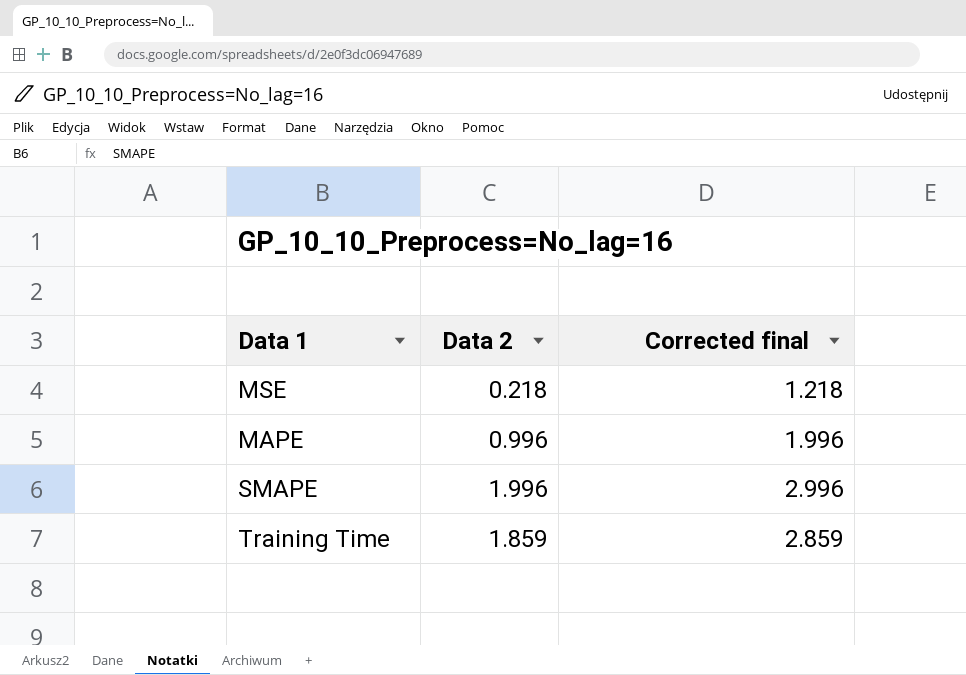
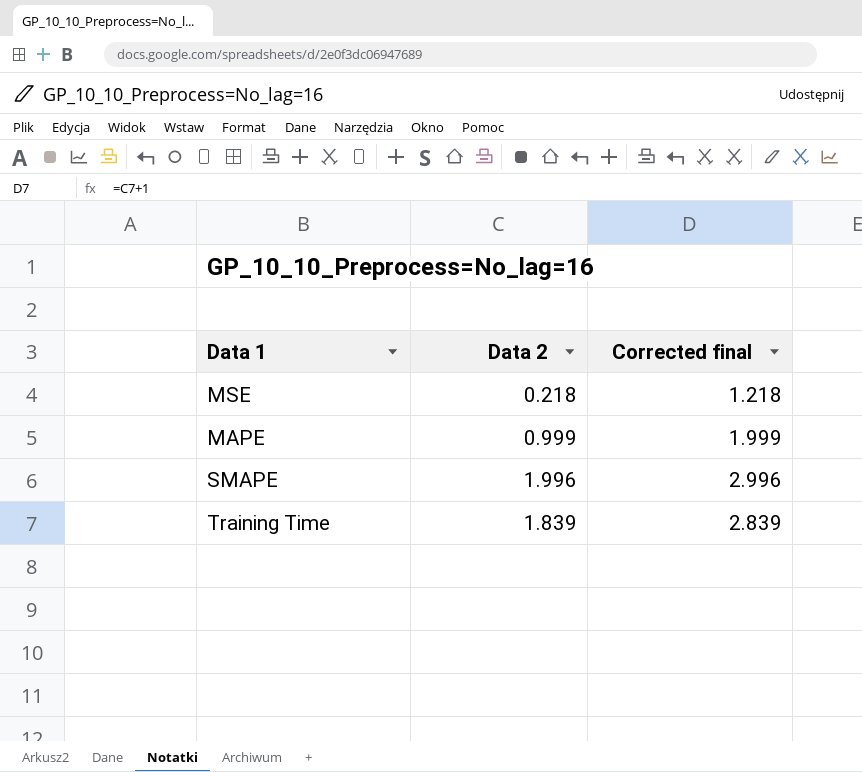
MAPE | Data 2: 0.996 -> 0.999
MAPE | Corrected final: 1.996 -> 1.999
Training Time | Data 2: 1.859 -> 1.839
Training Time | Corrected final: 2.859 -> 2.839

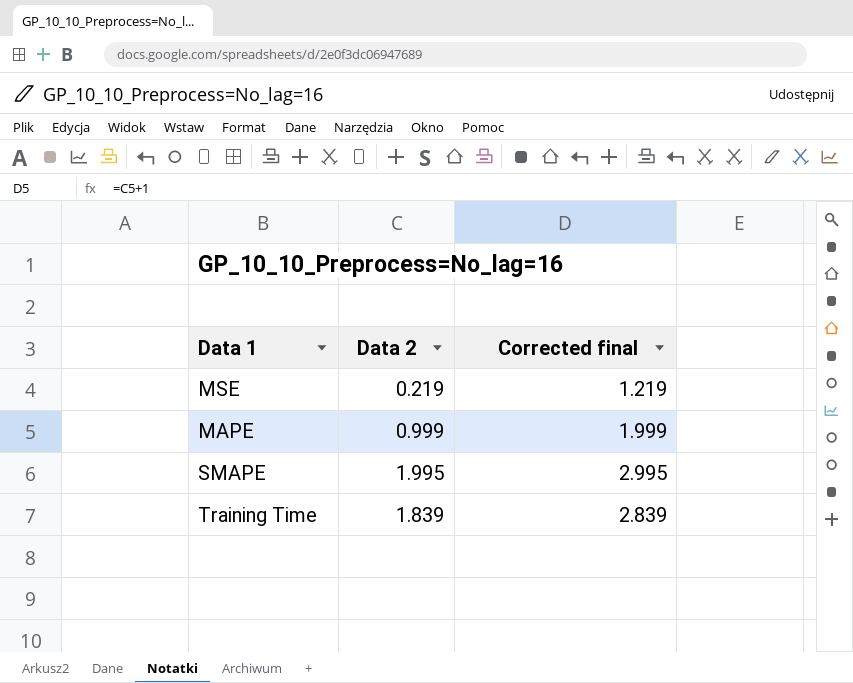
MSE | Data 2: 0.218 -> 0.219
MSE | Corrected final: 1.218 -> 1.219
SMAPE | Data 2: 1.996 -> 1.995
SMAPE | Corrected final: 2.996 -> 2.995

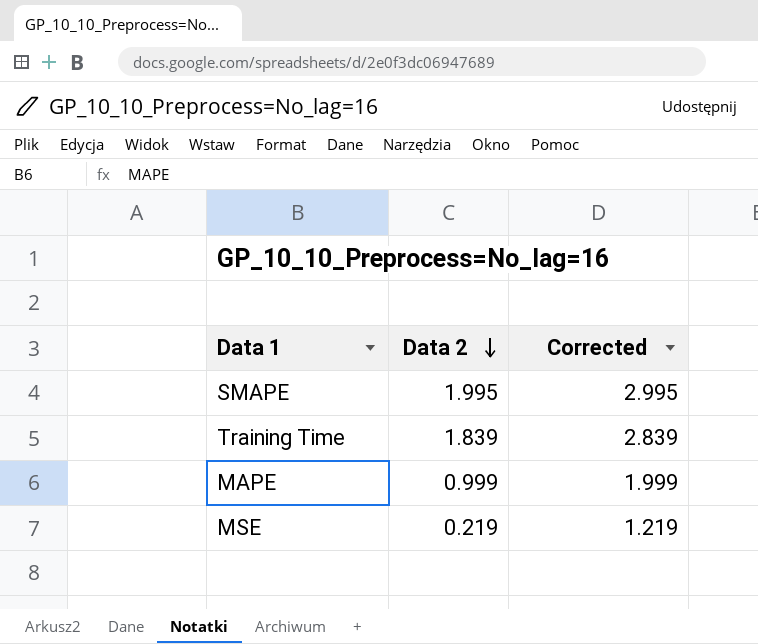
row order: none -> Data 2 descending
column name: Corrected final -> Corrected

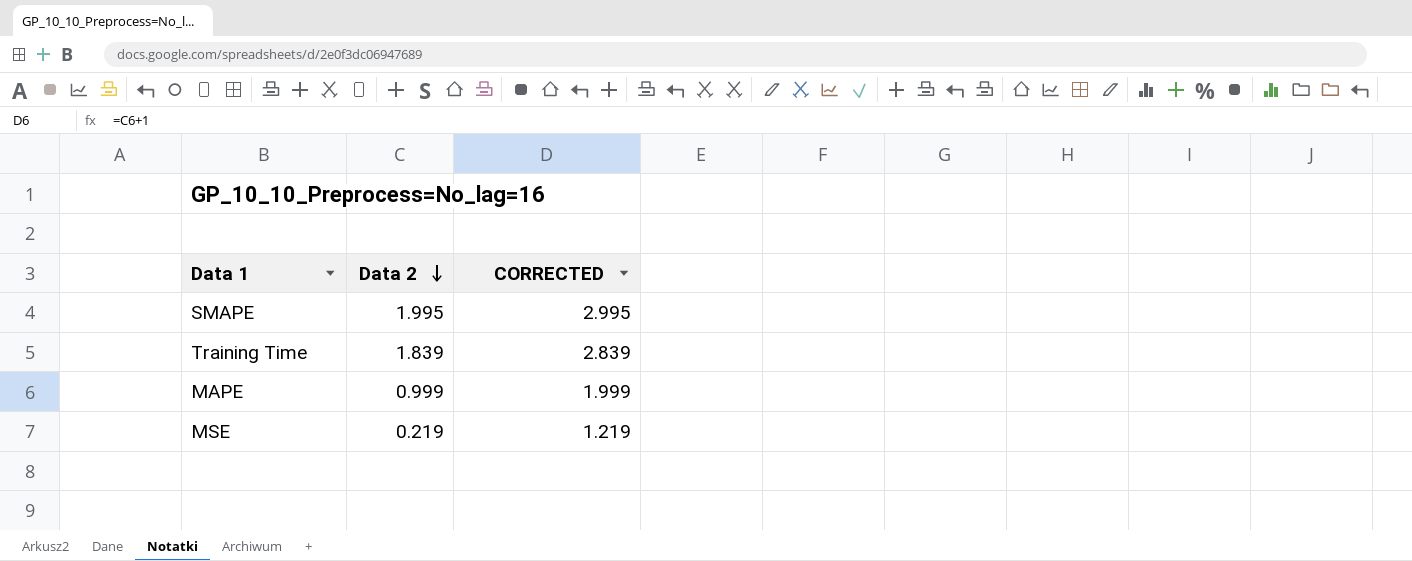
column name: Corrected -> CORRECTED

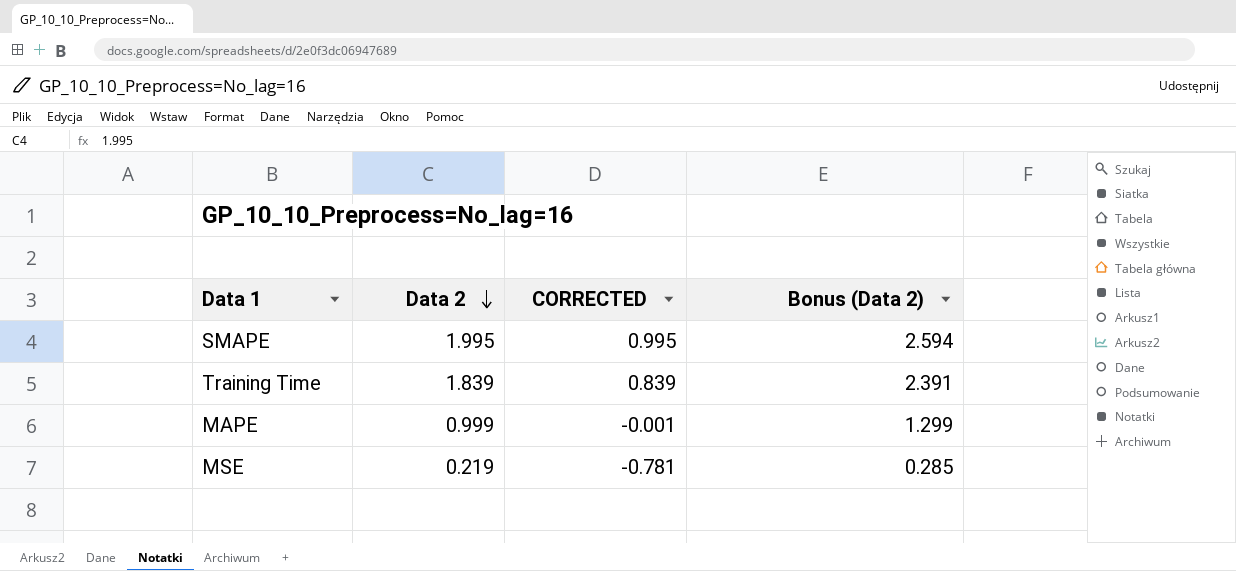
column CORRECTED | formula: [Data 2] + 1 -> [Data 2] - 1
column Bonus (Data 2) | formula: none -> [Data 2] * 1.3

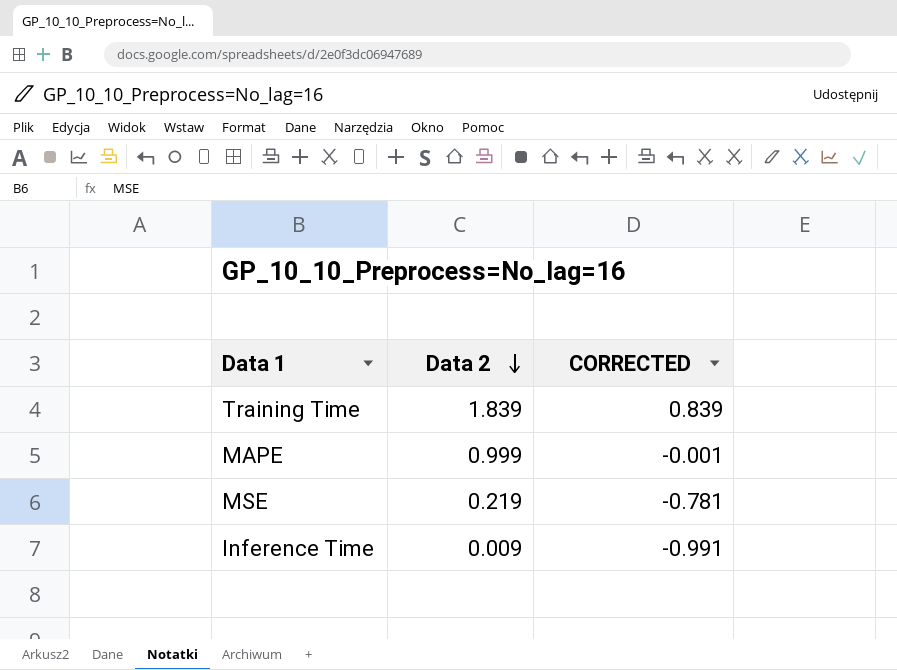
column Bonus (Data 2) | formula: [Data 2] * 1.3 -> none
row SMAPE: 1.995 | 0.995 | 2.594 -> none
row Inference Time: none -> 0.009 | -0.991

